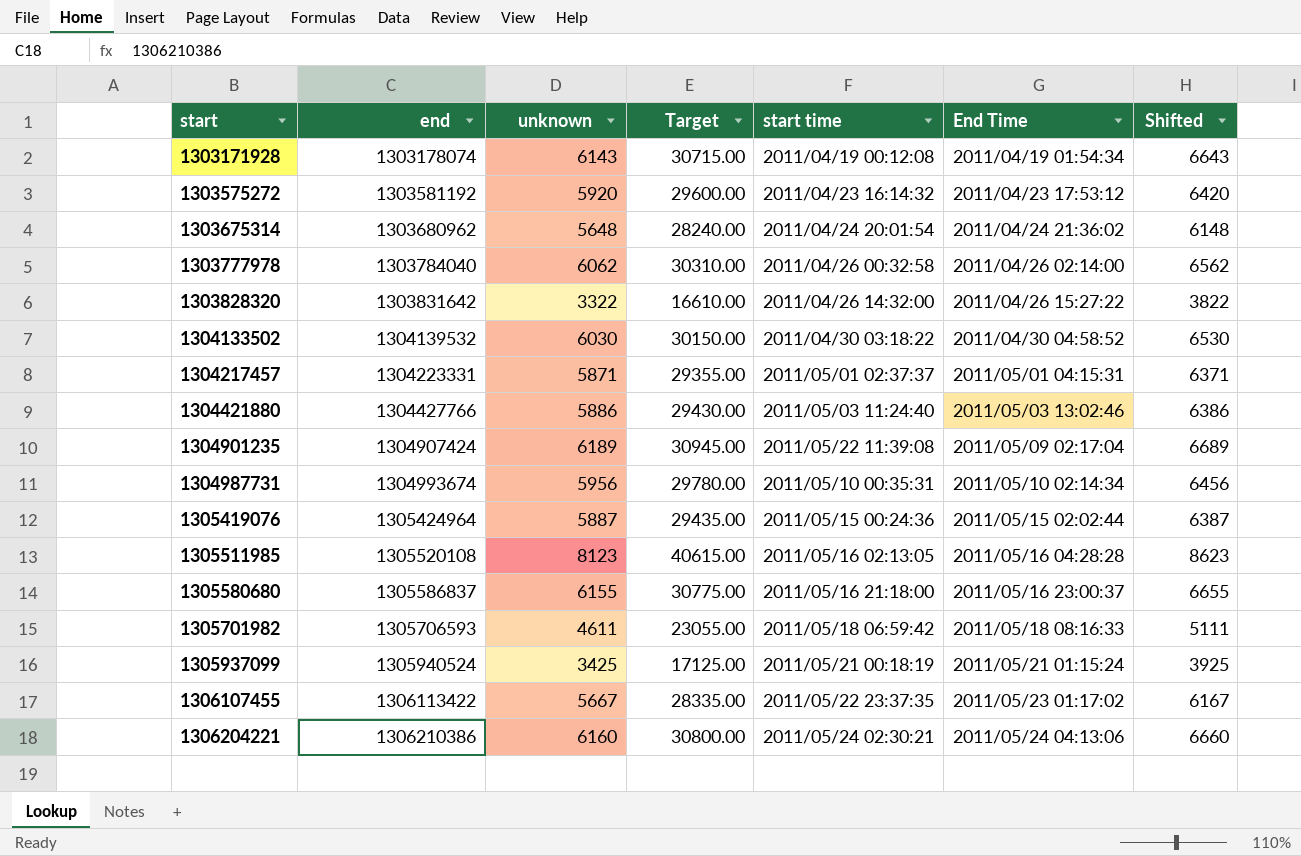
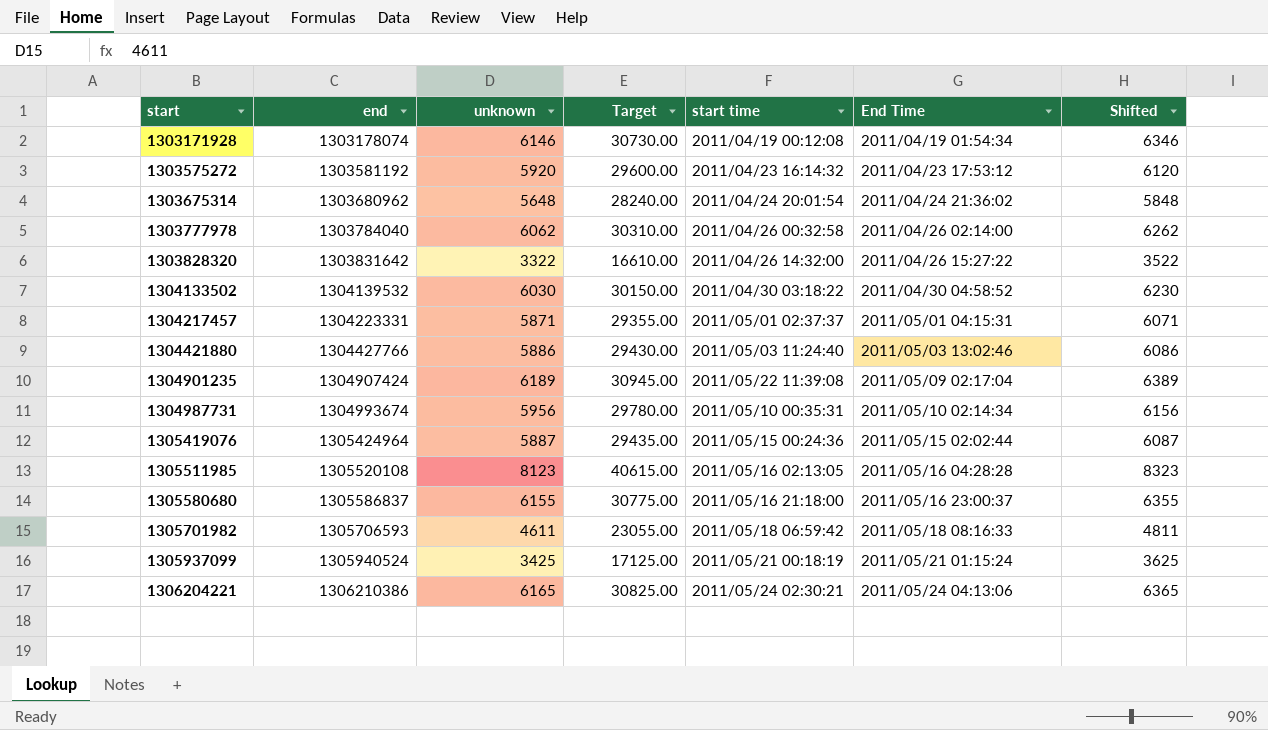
column Shifted | formula: [unknown] + 500 -> [unknown] + 200
row 1306107455: 1306113422 | 5667 | 28335.00 | 2011/05/22 23:37:35 | 2011/05/23 01:17:02 | 6167 -> none
1303171928 | unknown: 6143 -> 6146
1303171928 | Target: 30715.00 -> 30730.00
1306204221 | unknown: 6160 -> 6165
1306204221 | Target: 30800.00 -> 30825.00

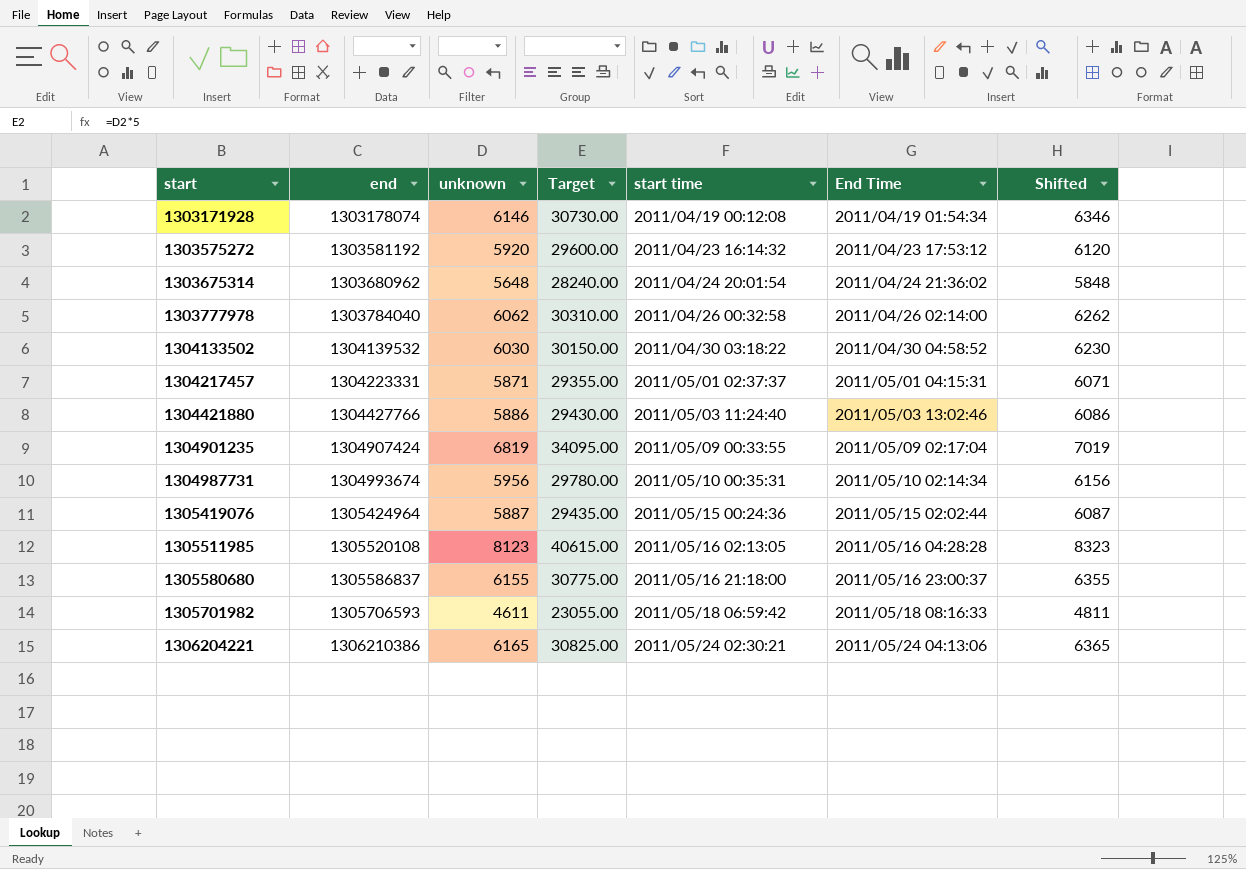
row 1303828320: 1303831642 | 3322 | 16610.00 | 2011/04/26 14:32:00 | 2011/04/26 15:27:22 | 3522 -> none
row 1305937099: 1305940524 | 3425 | 17125.00 | 2011/05/21 00:18:19 | 2011/05/21 01:15:24 | 3625 -> none
1304901235 | unknown: 6189 -> 6819
1304901235 | Target: 30945.00 -> 34095.00
1304901235 | start time: 2011/05/22 11:39:08 -> 2011/05/09 00:33:55
1304901235 | Shifted: 6389 -> 7019

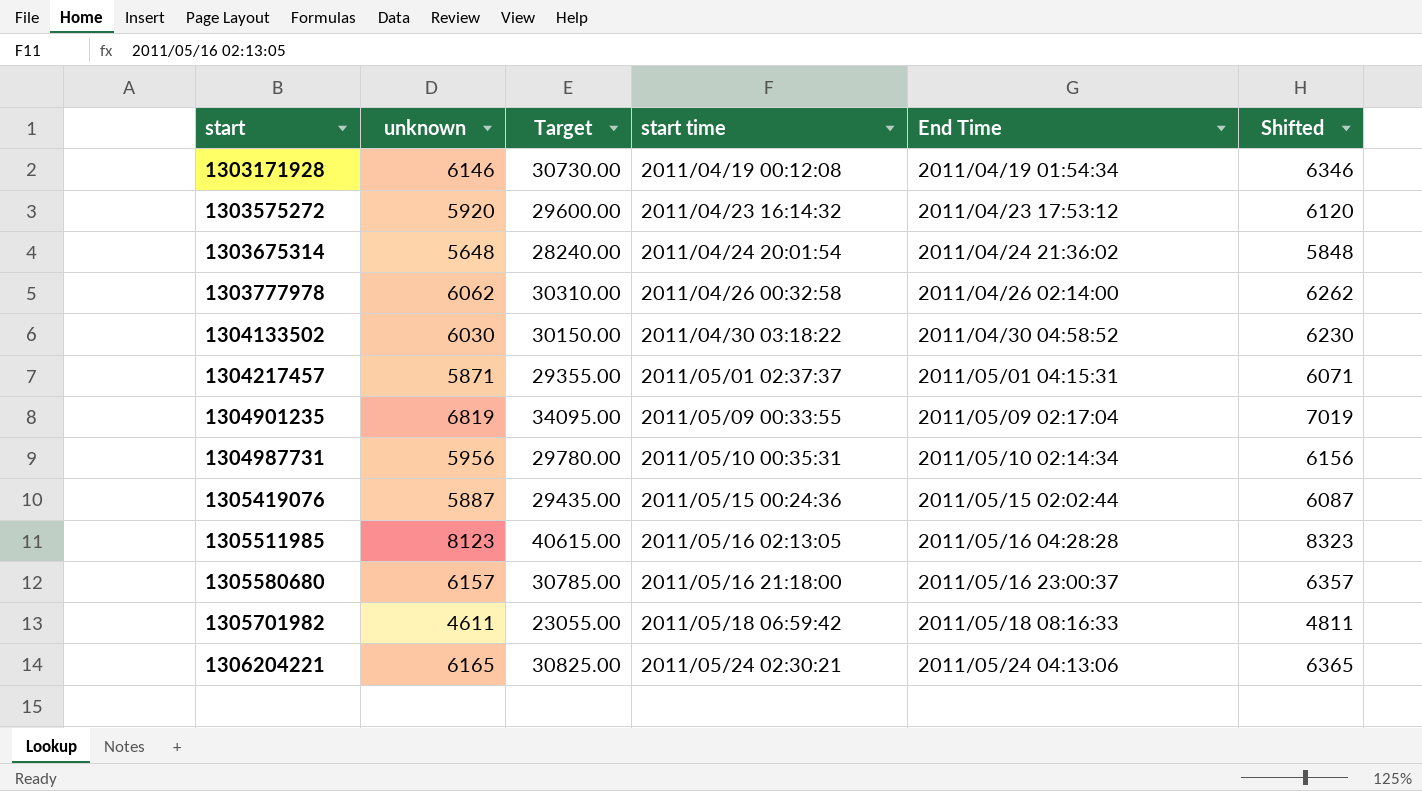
column end | position: 2 -> none
row 1304421880: 1304427766 | 5886 | 29430.00 | 2011/05/03 11:24:40 | 2011/05/03 13:02:46 | 6086 -> none
1305580680 | unknown: 6155 -> 6157
1305580680 | Target: 30775.00 -> 30785.00
1305580680 | Shifted: 6355 -> 6357

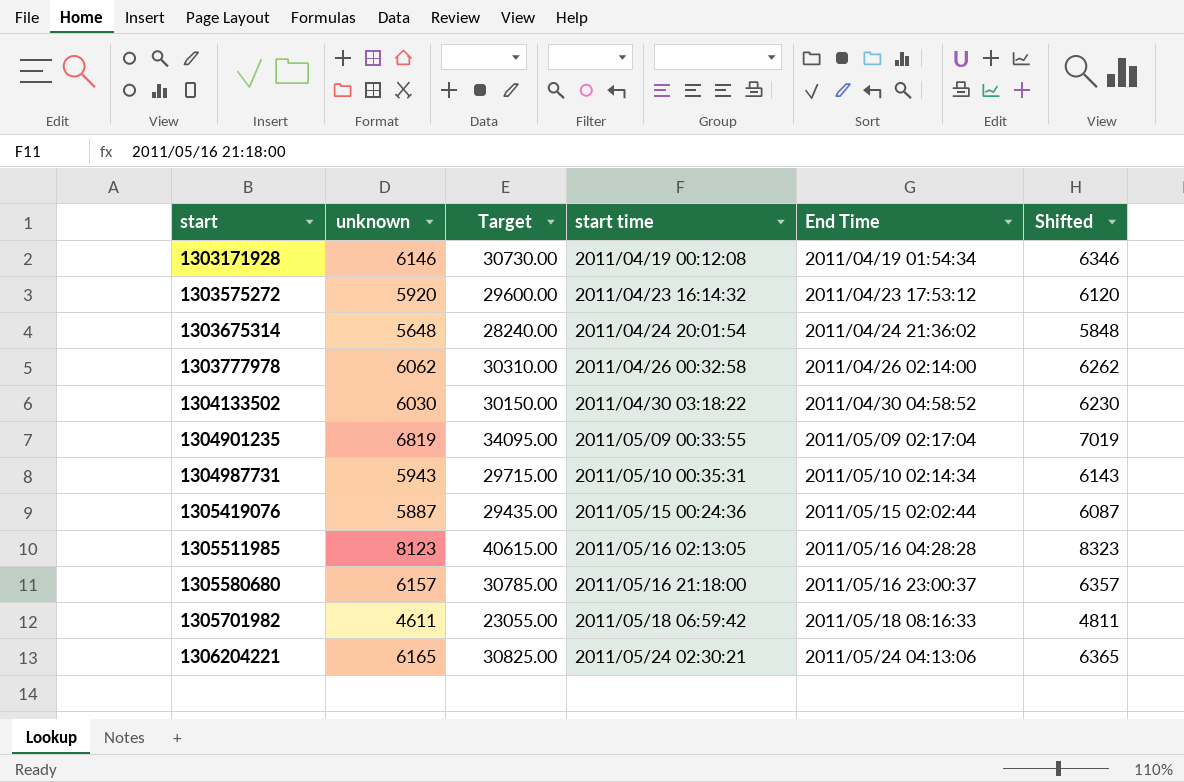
row 1304217457: 5871 | 29355.00 | 2011/05/01 02:37:37 | 2011/05/01 04:15:31 | 6071 -> none
1304987731 | unknown: 5956 -> 5943
1304987731 | Target: 29780.00 -> 29715.00
1304987731 | Shifted: 6156 -> 6143

